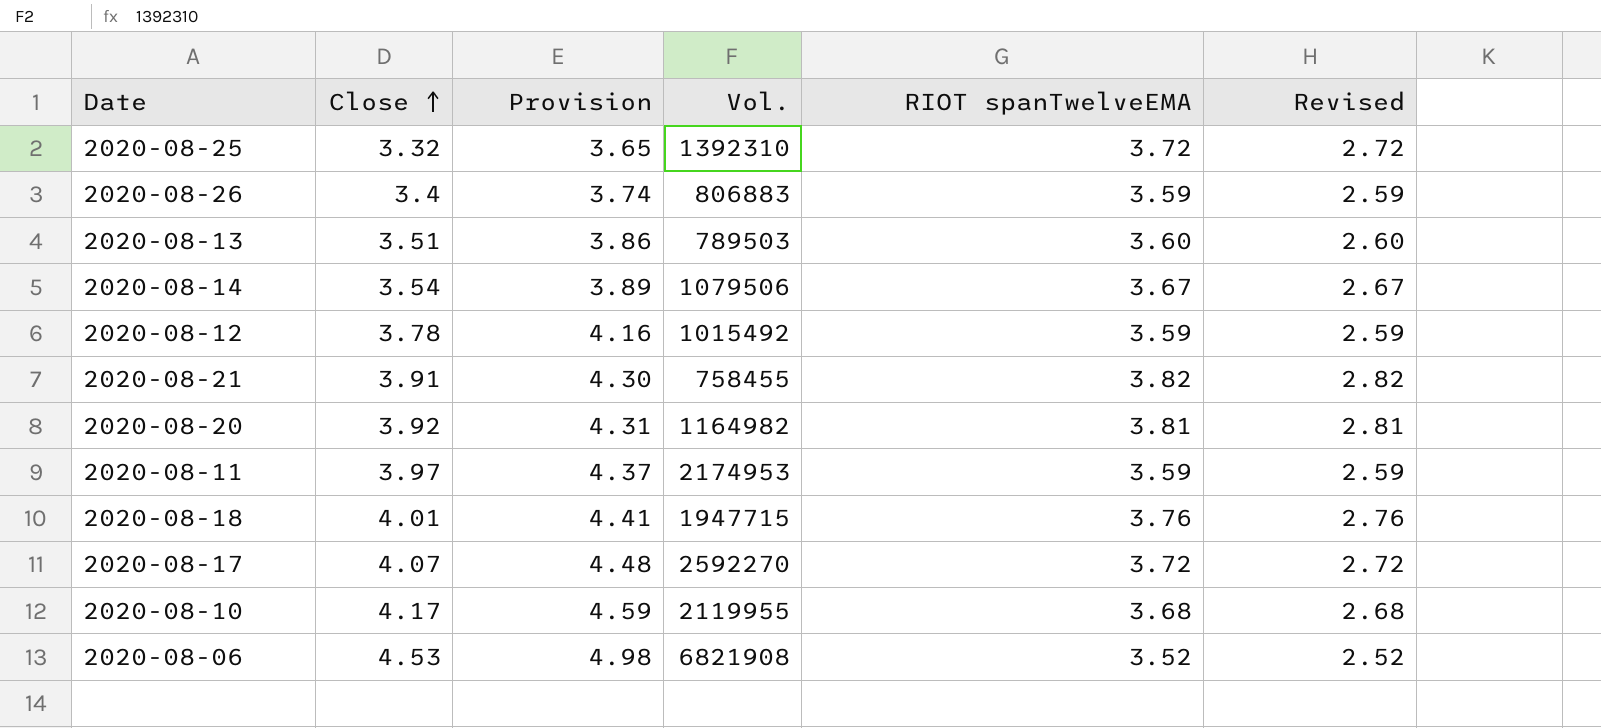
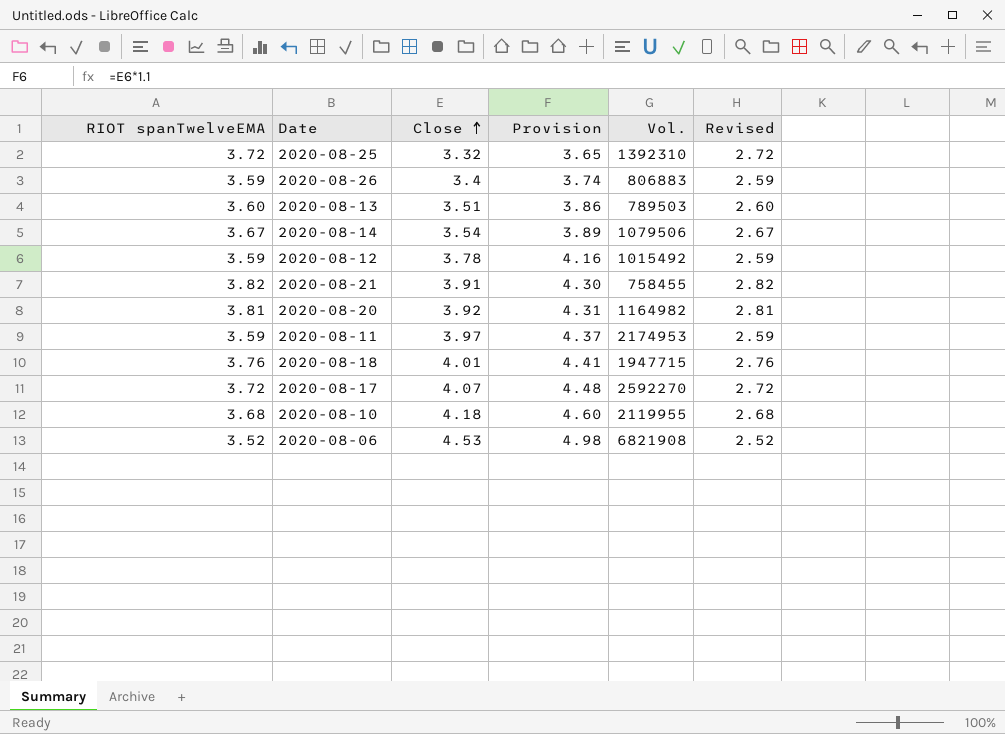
column RIOT spanTwelveEMA | position: 5 -> 1
2020-08-10 | Close: 4.17 -> 4.18
2020-08-10 | Provision: 4.59 -> 4.60

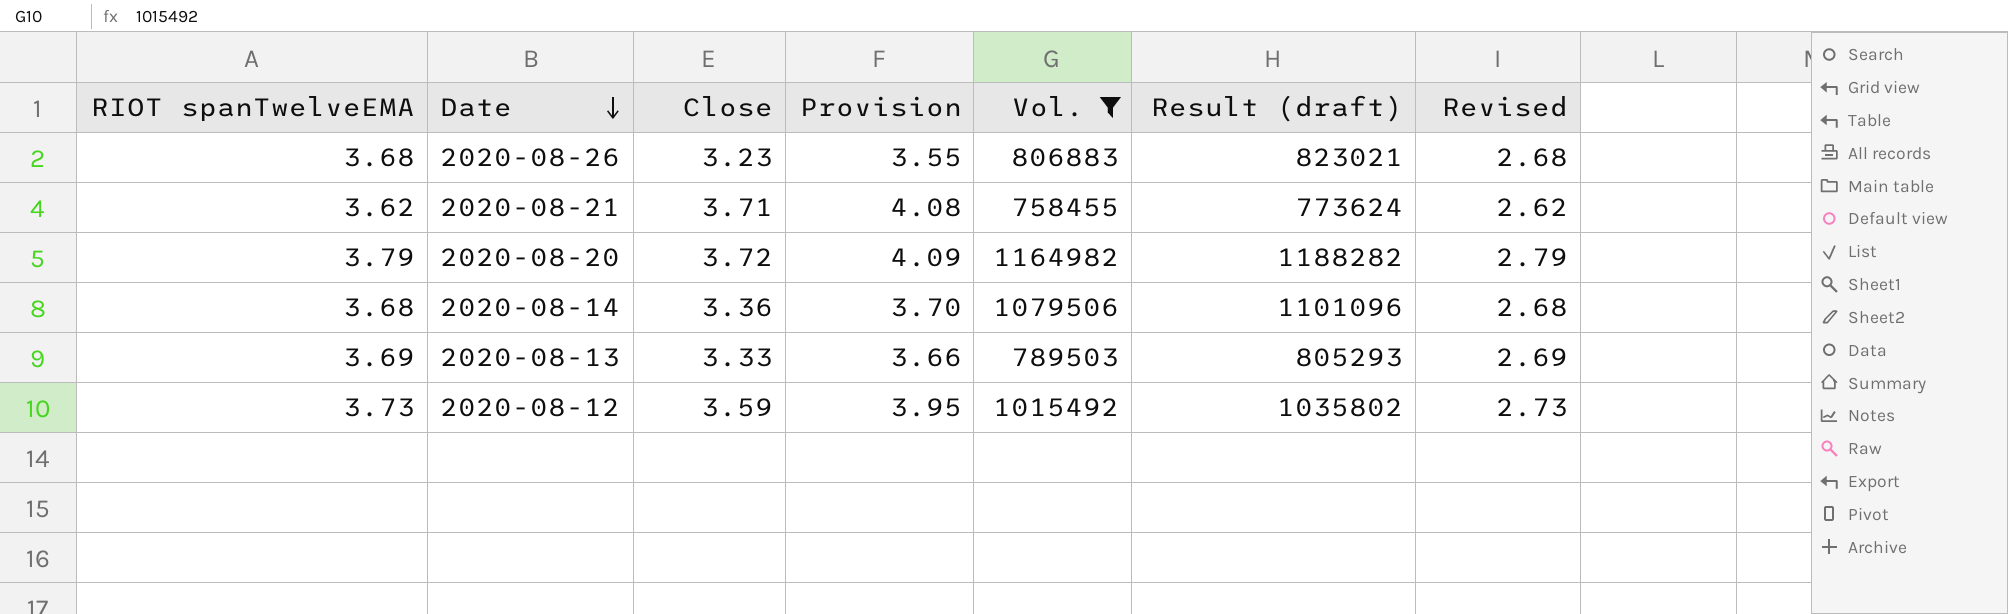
filter: none -> Vol. <= 1164982
row order: Close ascending -> Date descending
column Result (draft) | formula: none -> [Vol.] * 1.02
2020-08-26 | RIOT spanTwelveEMA: 3.59 -> 3.68
2020-08-26 | Close: 3.4 -> 3.23
2020-08-26 | Provision: 3.74 -> 3.55
2020-08-26 | Revised: 2.59 -> 2.68
2020-08-21 | RIOT spanTwelveEMA: 3.82 -> 3.62
2020-08-21 | Close: 3.91 -> 3.71
2020-08-21 | Provision: 4.30 -> 4.08
2020-08-21 | Revised: 2.82 -> 2.62
2020-08-20 | RIOT spanTwelveEMA: 3.81 -> 3.79
2020-08-20 | Close: 3.92 -> 3.72
2020-08-20 | Provision: 4.31 -> 4.09
2020-08-20 | Revised: 2.81 -> 2.79
2020-08-14 | RIOT spanTwelveEMA: 3.67 -> 3.68
2020-08-14 | Close: 3.54 -> 3.36
2020-08-14 | Provision: 3.89 -> 3.70
2020-08-14 | Revised: 2.67 -> 2.68
2020-08-13 | RIOT spanTwelveEMA: 3.60 -> 3.69
2020-08-13 | Close: 3.51 -> 3.33
2020-08-13 | Provision: 3.86 -> 3.66
2020-08-13 | Revised: 2.60 -> 2.69
2020-08-12 | RIOT spanTwelveEMA: 3.59 -> 3.73
2020-08-12 | Close: 3.78 -> 3.59
2020-08-12 | Provision: 4.16 -> 3.95
2020-08-12 | Revised: 2.59 -> 2.73

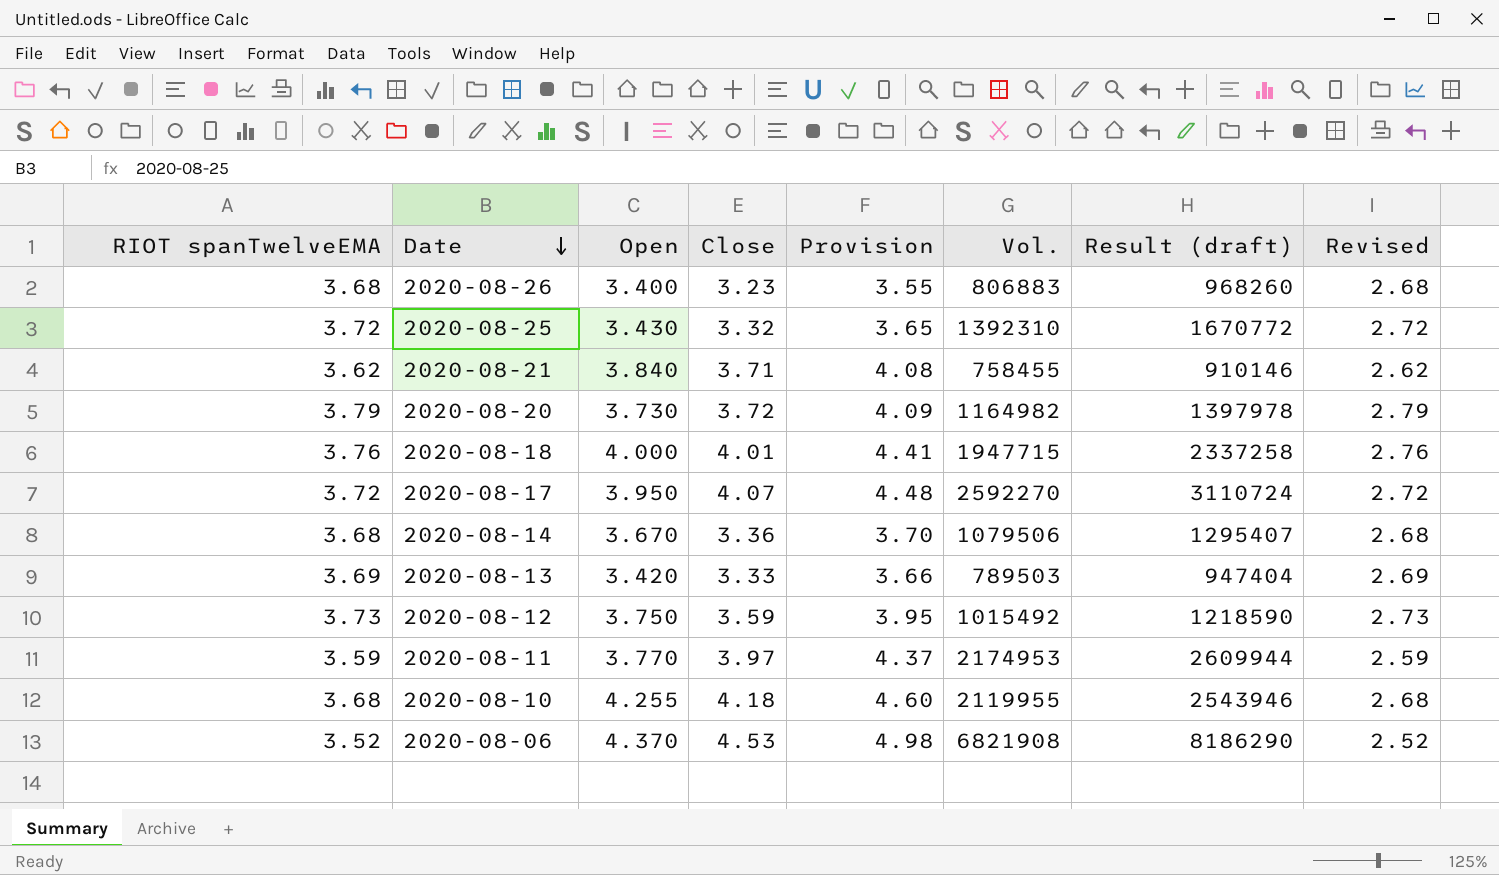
filter: Vol. <= 1164982 -> none
column Open | position: none -> 3
column Result (draft) | formula: [Vol.] * 1.02 -> [Vol.] * 1.2

